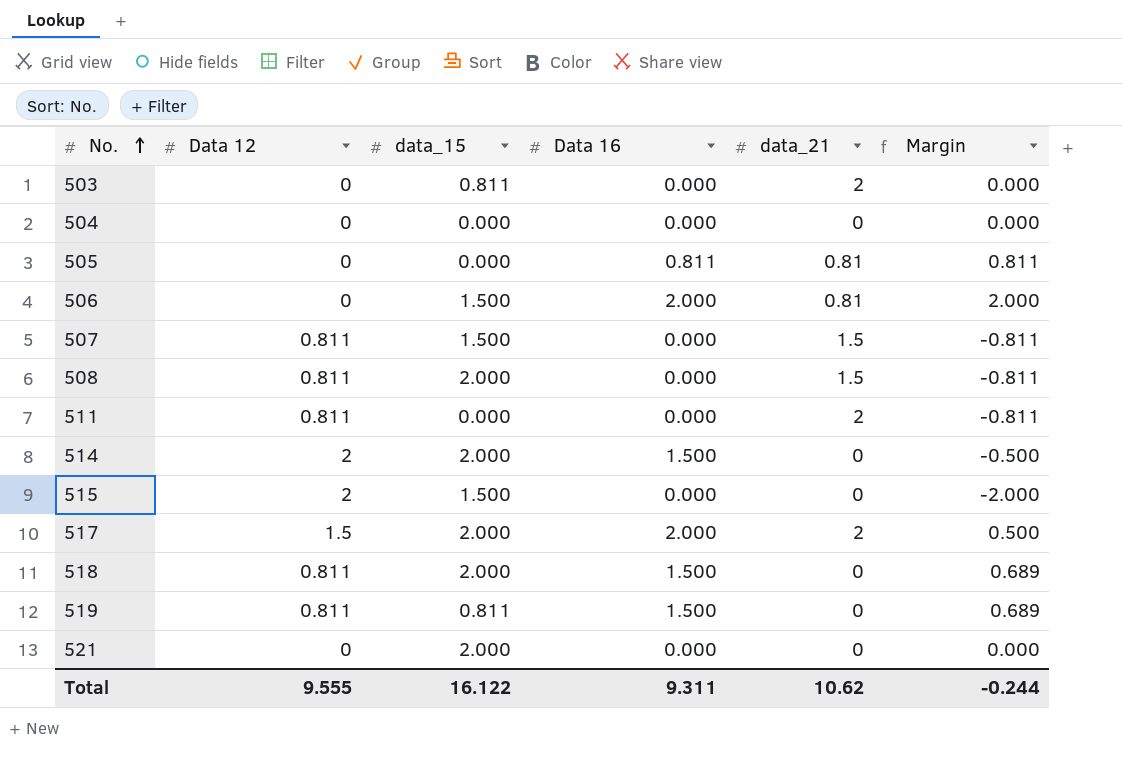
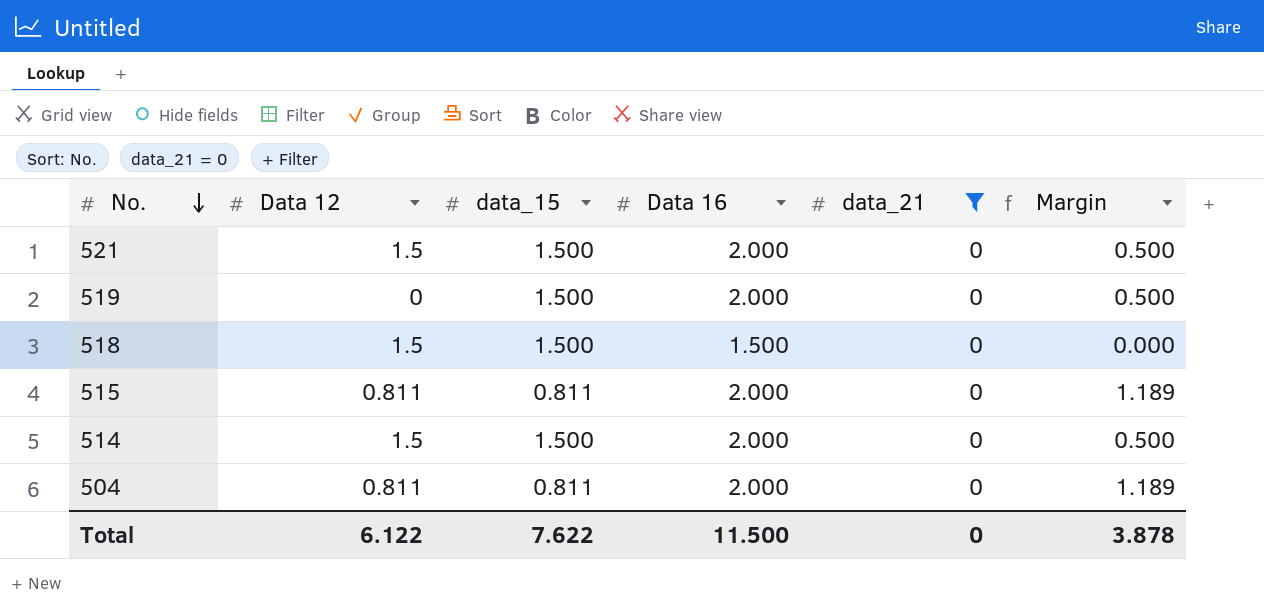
filter: none -> data_21 = 0
row order: No. ascending -> No. descending
column Margin | formula: [Data 16] - [Data 12] -> [Data 16] - [data_15]
521 | Data 12: 0 -> 1.5
521 | data_15: 2.000 -> 1.500
521 | Data 16: 0.000 -> 2.000
519 | Data 12: 0.811 -> 0
519 | data_15: 0.811 -> 1.500
519 | Data 16: 1.500 -> 2.000
518 | Data 12: 0.811 -> 1.5
518 | data_15: 2.000 -> 1.500
515 | Data 12: 2 -> 0.811
515 | data_15: 1.500 -> 0.811
515 | Data 16: 0.000 -> 2.000
514 | Data 12: 2 -> 1.5
514 | data_15: 2.000 -> 1.500
514 | Data 16: 1.500 -> 2.000
504 | Data 12: 0 -> 0.811
504 | data_15: 0.000 -> 0.811
504 | Data 16: 0.000 -> 2.000
Total | Data 12: 9.555 -> 6.122
Total | data_15: 16.122 -> 7.622
Total | Data 16: 9.311 -> 11.500
Total | data_21: 10.62 -> 0
Total | Margin: -0.244 -> 3.878

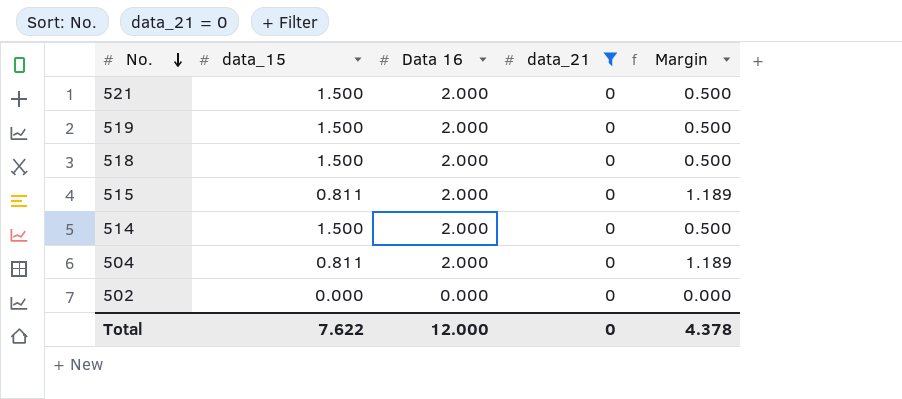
column Data 12 | position: 2 -> none
518 | Data 16: 1.500 -> 2.000
518 | Margin: 0.000 -> 0.500
row 502: none -> 0.000 | 0.000 | 0 | 0.000
Total | Data 16: 11.500 -> 12.000
Total | Margin: 3.878 -> 4.378

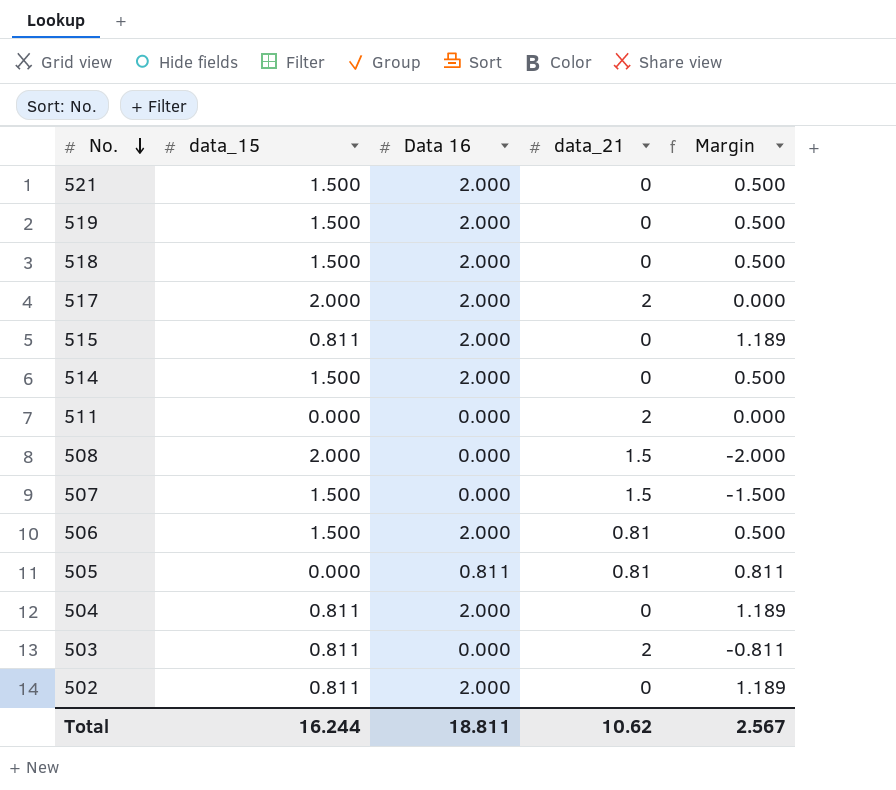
filter: data_21 = 0 -> none
502 | data_15: 0.000 -> 0.811
502 | Data 16: 0.000 -> 2.000
502 | Margin: 0.000 -> 1.189
Total | data_15: 7.622 -> 16.244
Total | Data 16: 12.000 -> 18.811
Total | data_21: 0 -> 10.62
Total | Margin: 4.378 -> 2.567

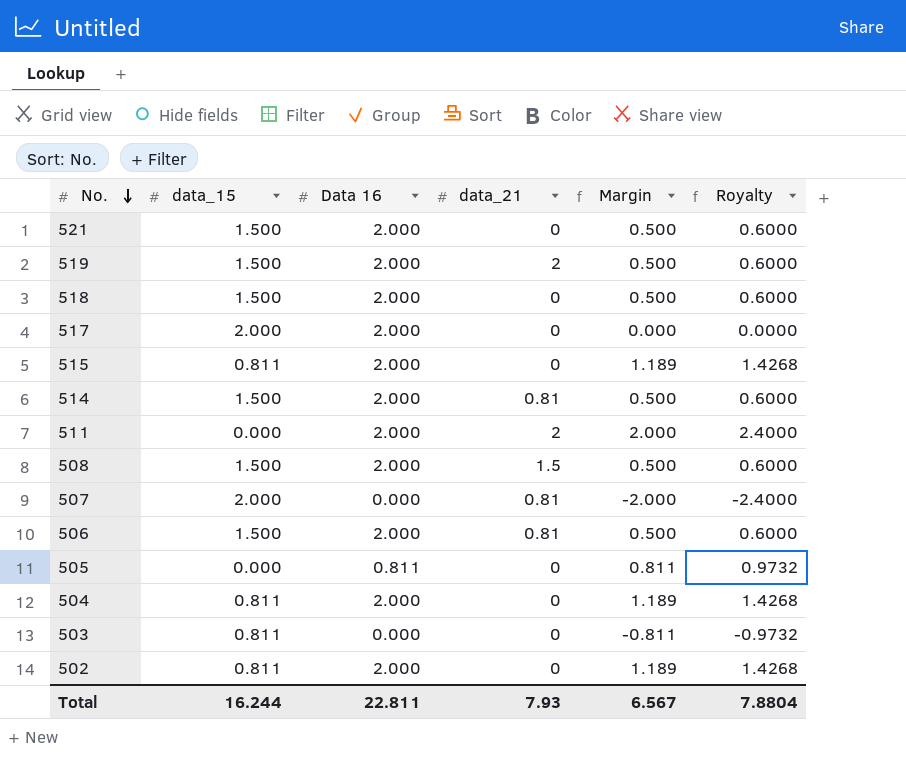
column Royalty | formula: none -> [Margin] * 1.2
519 | data_21: 0 -> 2
517 | data_21: 2 -> 0
514 | data_21: 0 -> 0.81
511 | Data 16: 0.000 -> 2.000
511 | Margin: 0.000 -> 2.000
508 | data_15: 2.000 -> 1.500
508 | Data 16: 0.000 -> 2.000
508 | Margin: -2.000 -> 0.500
507 | data_15: 1.500 -> 2.000
507 | data_21: 1.5 -> 0.81
507 | Margin: -1.500 -> -2.000
505 | data_21: 0.81 -> 0
503 | data_21: 2 -> 0
Total | Data 16: 18.811 -> 22.811
Total | data_21: 10.62 -> 7.93
Total | Margin: 2.567 -> 6.567

